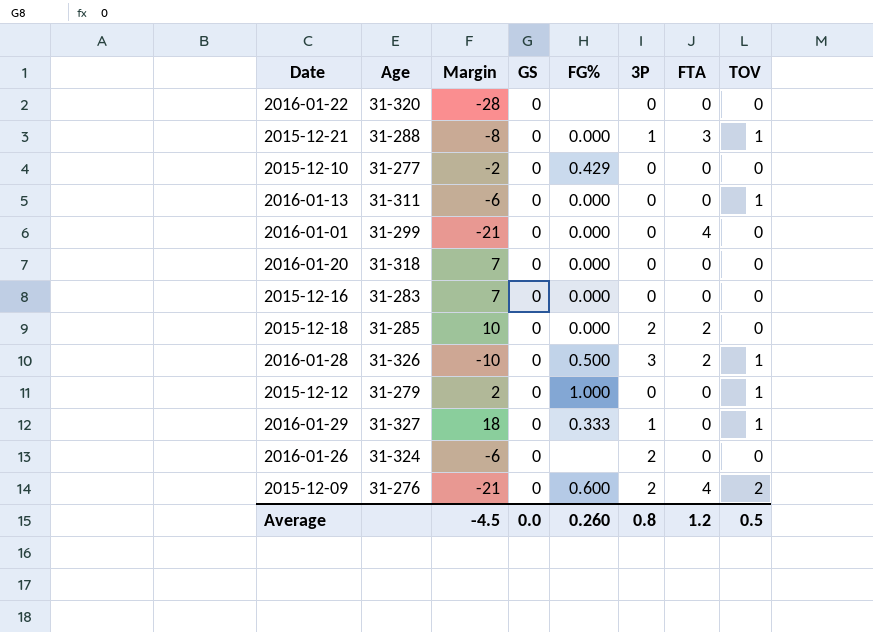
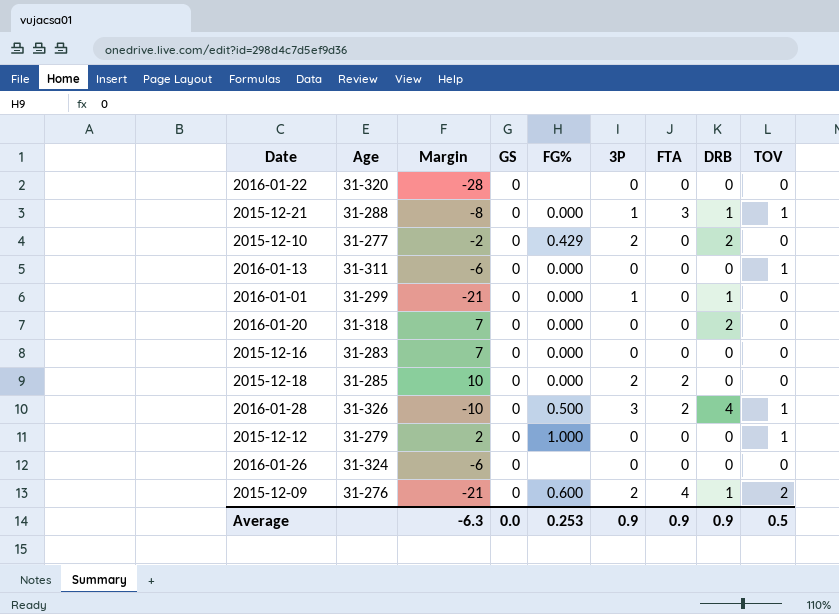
column DRB | position: none -> 8
row 2016-01-29: 31-327 | 18 | 0 | 0.333 | 1 | 0 | 1 -> none
2015-12-10 | 3P: 0 -> 2
2016-01-01 | 3P: 0 -> 1
2016-01-01 | FTA: 4 -> 0
2016-01-26 | 3P: 2 -> 0
Average | Margin: -4.5 -> -6.3
Average | FG%: 0.260 -> 0.253
Average | 3P: 0.8 -> 0.9
Average | FTA: 1.2 -> 0.9

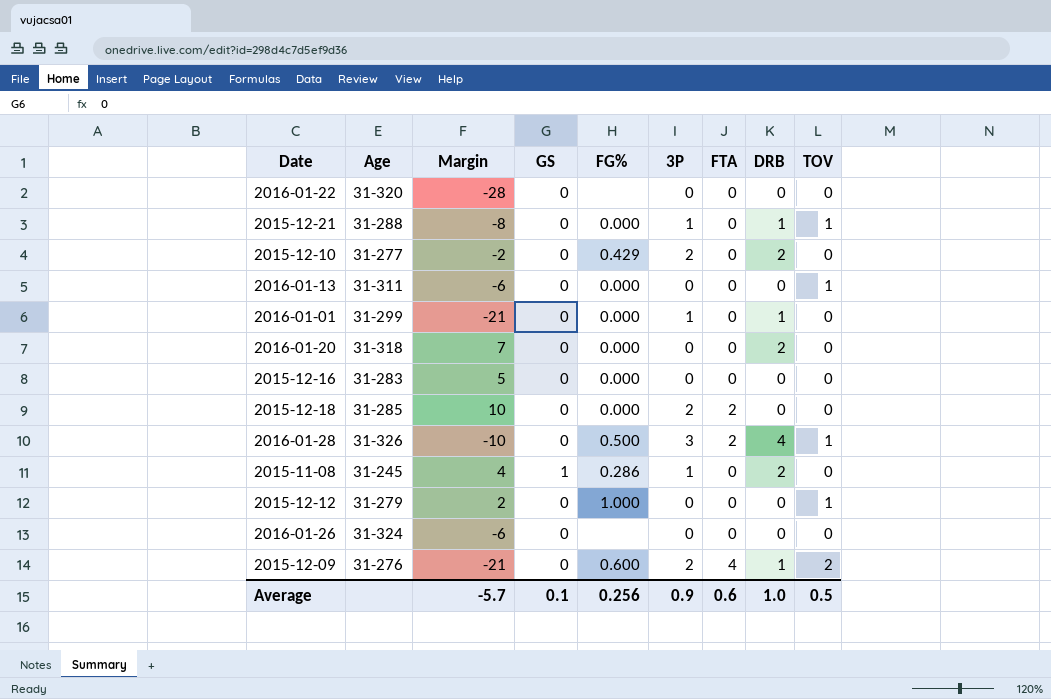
2015-12-21 | FTA: 3 -> 0
2015-12-16 | Margin: 7 -> 5
row 2015-11-08: none -> 31-245 | 4 | 1 | 0.286 | 1 | 0 | 2 | 0
Average | Margin: -6.3 -> -5.7
Average | GS: 0.0 -> 0.1
Average | FG%: 0.253 -> 0.256
Average | FTA: 0.9 -> 0.6
Average | DRB: 0.9 -> 1.0

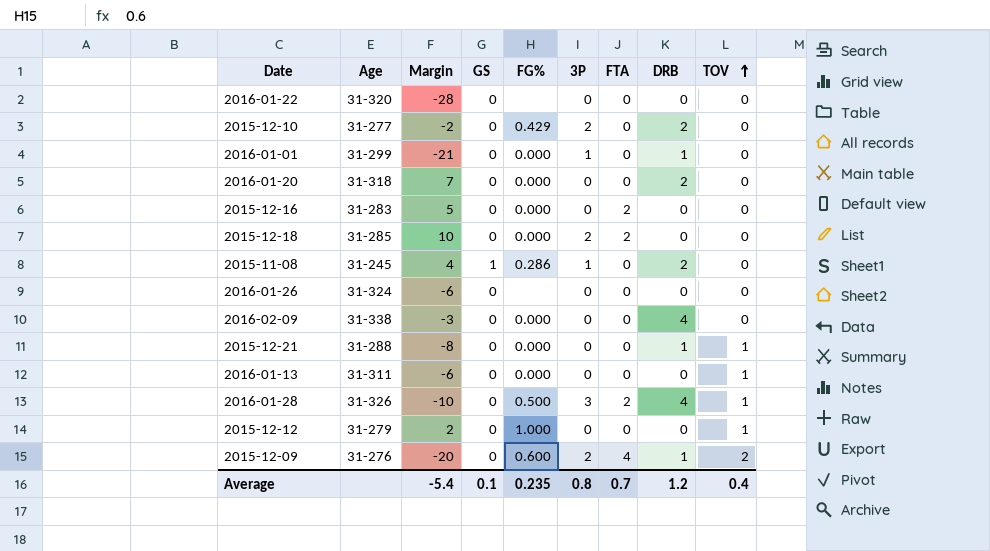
row order: none -> TOV ascending
2015-12-16 | FTA: 0 -> 2
row 2016-02-09: none -> 31-338 | -3 | 0 | 0.000 | 0 | 0 | 4 | 0
2015-12-21 | 3P: 1 -> 0
2015-12-09 | Margin: -21 -> -20
Average | Margin: -5.7 -> -5.4
Average | FG%: 0.256 -> 0.235
Average | 3P: 0.9 -> 0.8
Average | FTA: 0.6 -> 0.7
Average | DRB: 1.0 -> 1.2
Average | TOV: 0.5 -> 0.4

